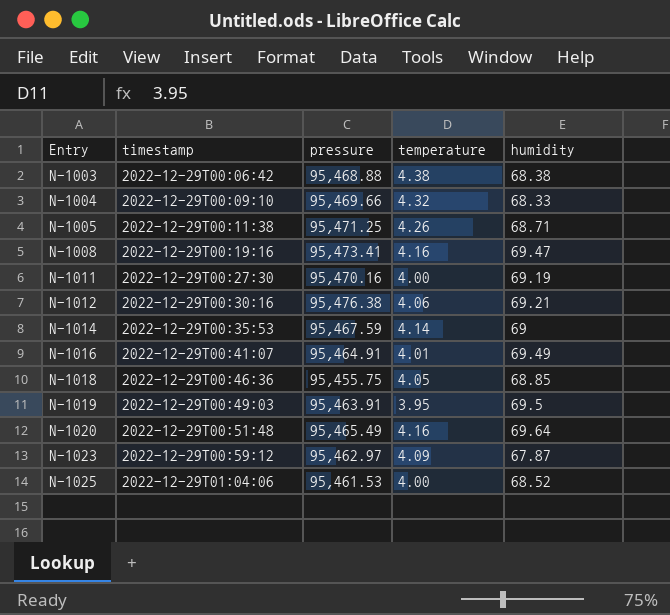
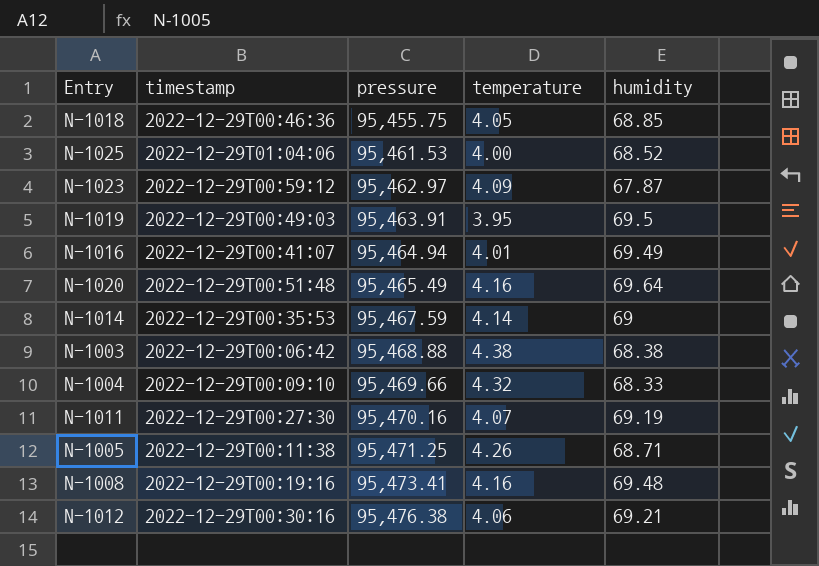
row order: Entry ascending -> pressure ascending
N-1016 | pressure: 95,464.91 -> 95,464.94
N-1011 | temperature: 4.00 -> 4.07
N-1008 | humidity: 69.47 -> 69.48

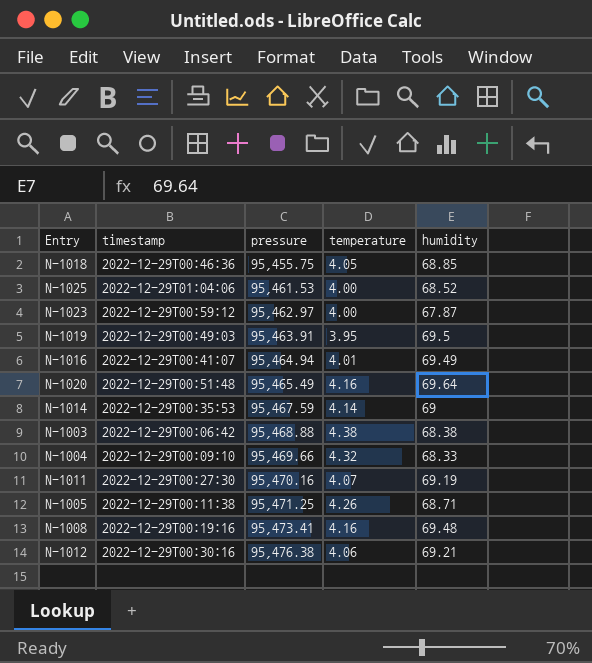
N-1023 | temperature: 4.09 -> 4.00

